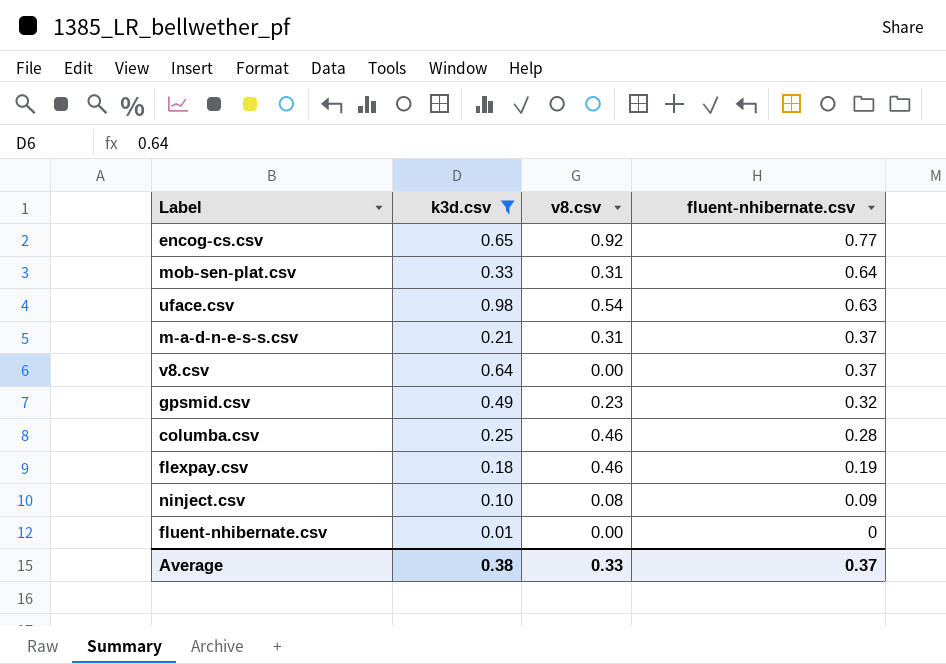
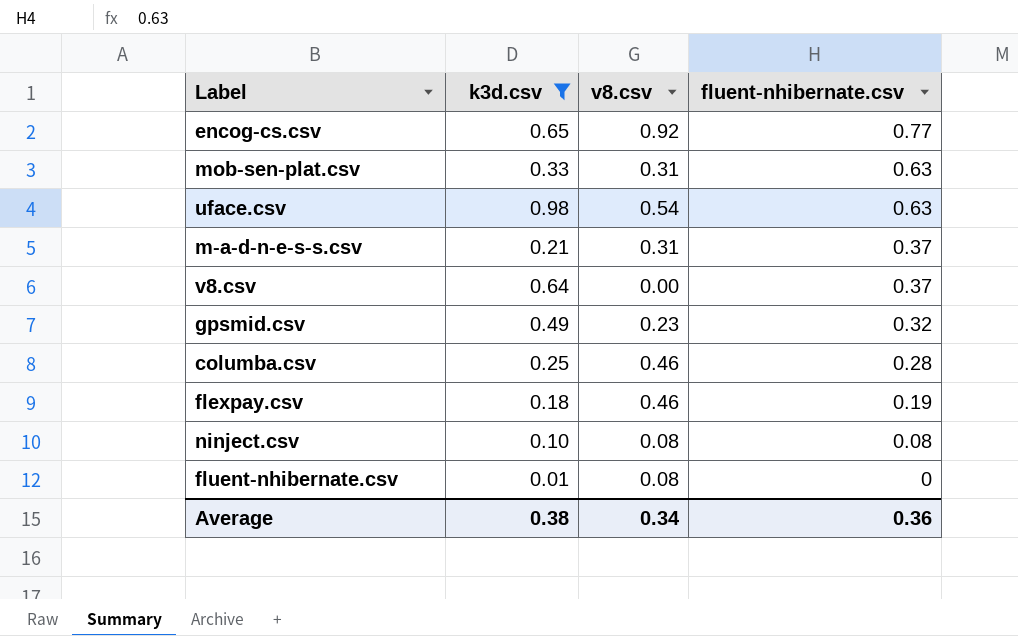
mob-sen-plat.csv | fluent-nhibernate.csv: 0.64 -> 0.63
ninject.csv | fluent-nhibernate.csv: 0.09 -> 0.08
fluent-nhibernate.csv | v8.csv: 0.00 -> 0.08
Average | v8.csv: 0.33 -> 0.34
Average | fluent-nhibernate.csv: 0.37 -> 0.36

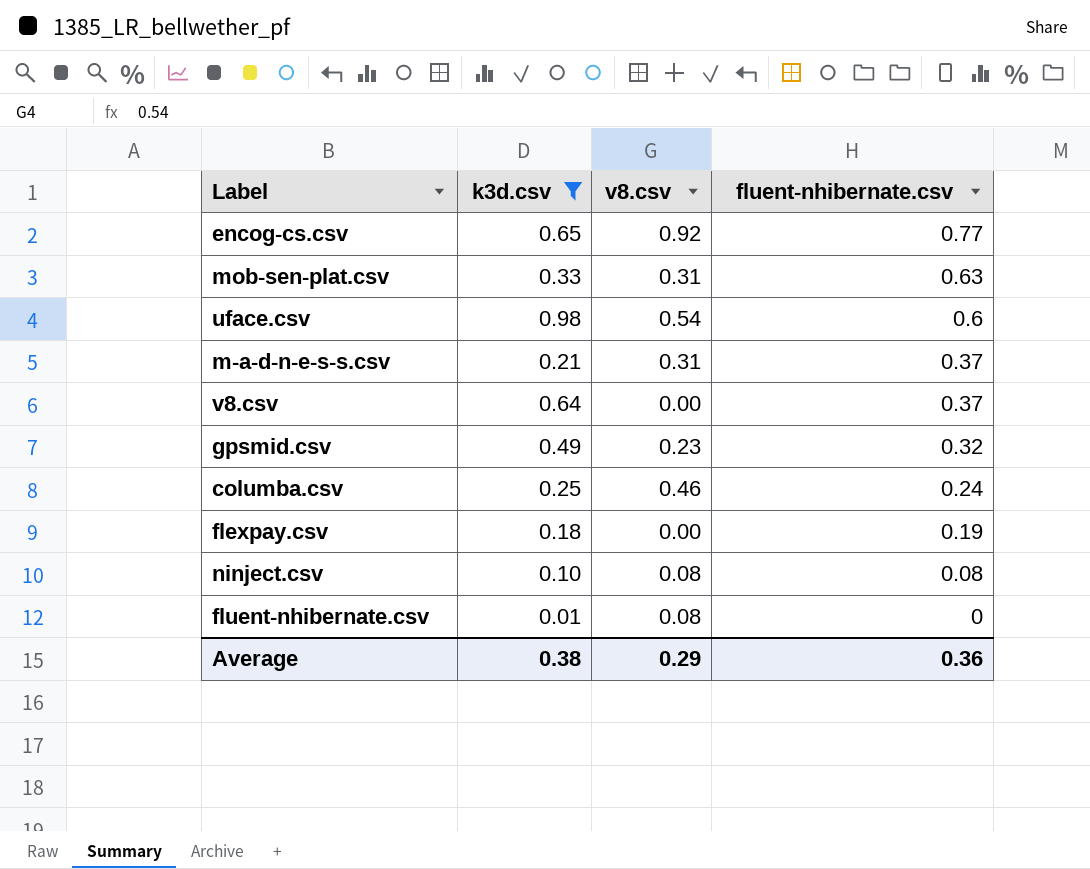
uface.csv | fluent-nhibernate.csv: 0.63 -> 0.6
columba.csv | fluent-nhibernate.csv: 0.28 -> 0.24
flexpay.csv | v8.csv: 0.46 -> 0.00
Average | v8.csv: 0.34 -> 0.29

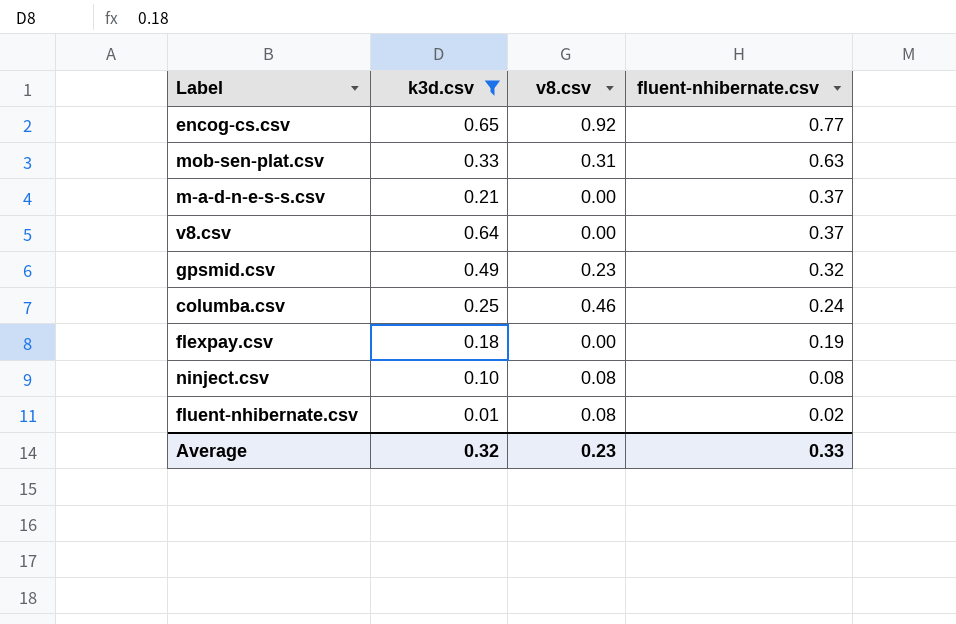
row uface.csv: 0.98 | 0.54 | 0.6 -> none
m-a-d-n-e-s-s.csv | v8.csv: 0.31 -> 0.00
fluent-nhibernate.csv | fluent-nhibernate.csv: 0 -> 0.02
Average | k3d.csv: 0.38 -> 0.32
Average | v8.csv: 0.29 -> 0.23
Average | fluent-nhibernate.csv: 0.36 -> 0.33

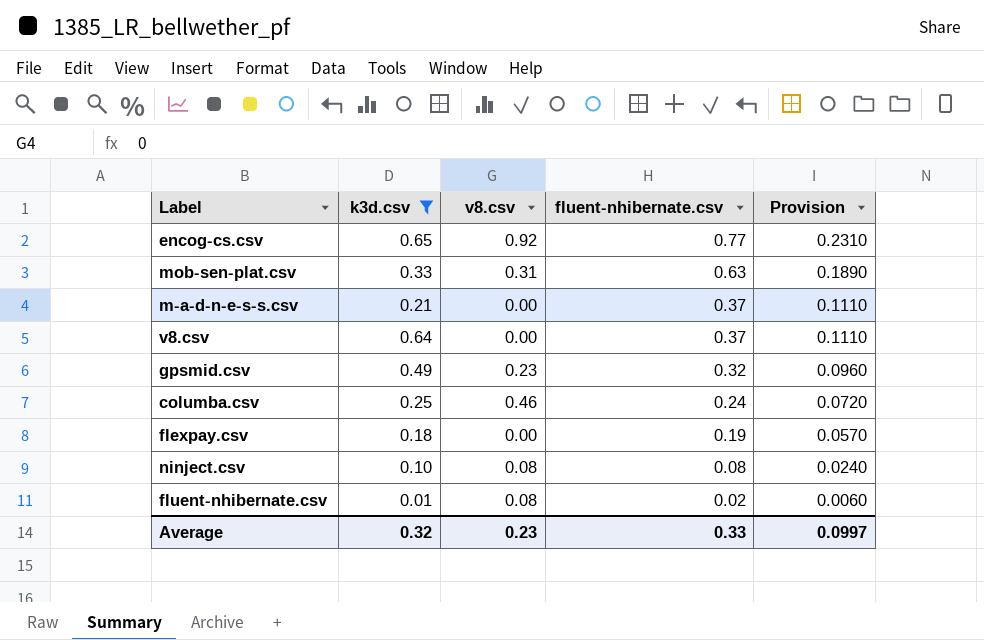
column Provision | formula: none -> [fluent-nhibernate.csv] * 0.3

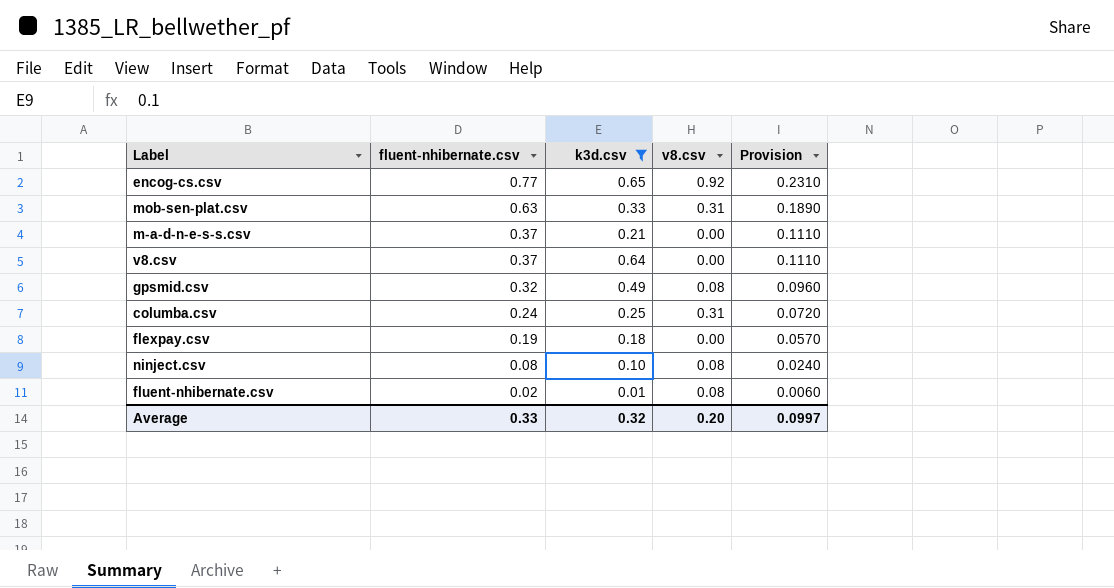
column fluent-nhibernate.csv | position: 4 -> 2
gpsmid.csv | v8.csv: 0.23 -> 0.08
columba.csv | v8.csv: 0.46 -> 0.31
Average | v8.csv: 0.23 -> 0.20

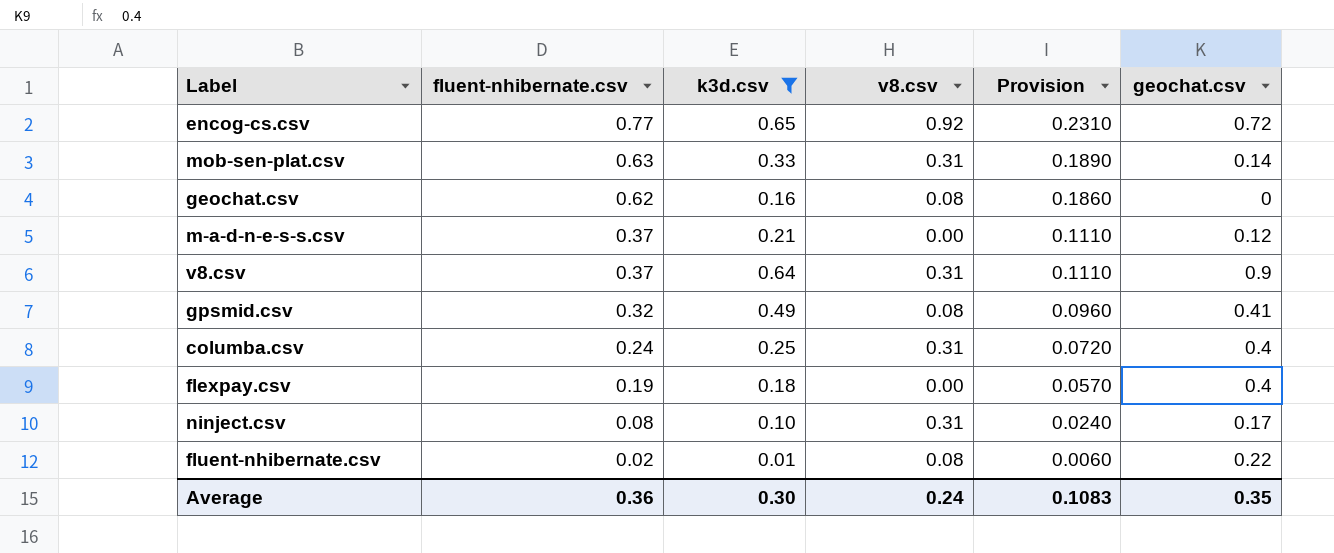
column geochat.csv | position: none -> 6
row geochat.csv: none -> 0.62 | 0.16 | 0.08 | 0.1860 | 0
v8.csv | v8.csv: 0.00 -> 0.31
ninject.csv | v8.csv: 0.08 -> 0.31
Average | fluent-nhibernate.csv: 0.33 -> 0.36
Average | k3d.csv: 0.32 -> 0.30
Average | v8.csv: 0.20 -> 0.24
Average | Provision: 0.0997 -> 0.1083

